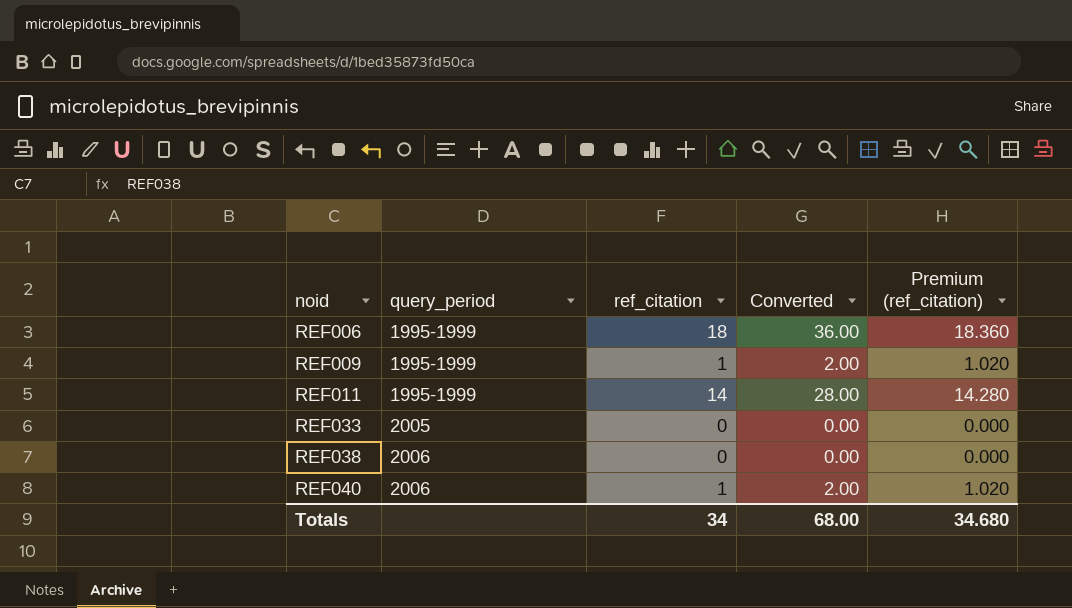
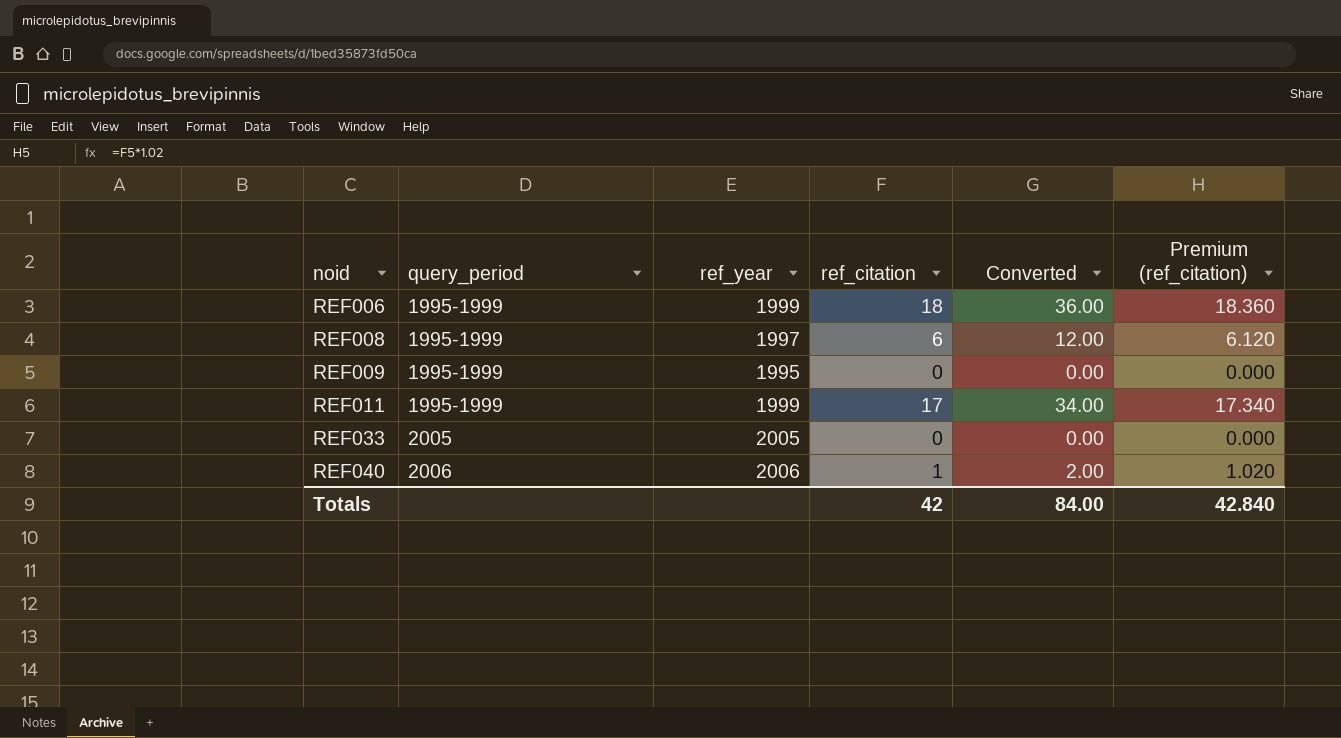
column ref_year | position: none -> 3
row REF038: 2006 | 0 | 0.00 | 0.000 -> none
row REF008: none -> 1995-1999 | 1997 | 6 | 12.00 | 6.120
REF009 | ref_citation: 1 -> 0
REF009 | Converted: 2.00 -> 0.00
REF009 | Premium (ref_citation): 1.020 -> 0.000
REF011 | ref_citation: 14 -> 17
REF011 | Converted: 28.00 -> 34.00
REF011 | Premium (ref_citation): 14.280 -> 17.340
Totals | ref_citation: 34 -> 42
Totals | Converted: 68.00 -> 84.00
Totals | Premium (ref_citation): 34.680 -> 42.840

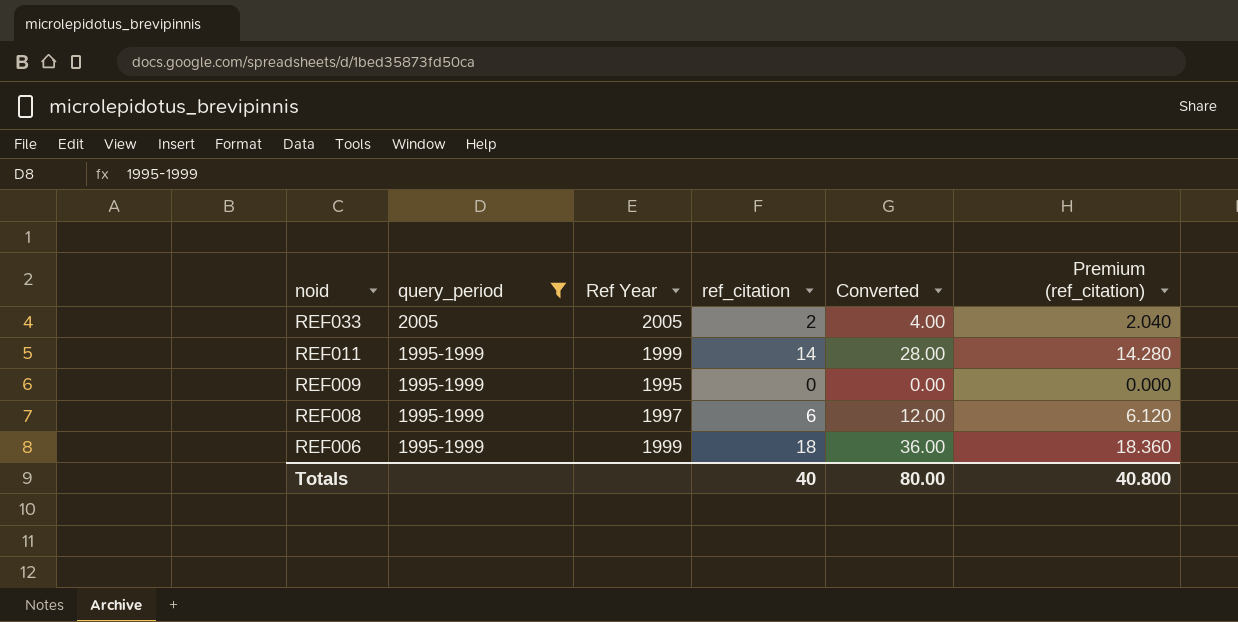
filter: none -> query_period != 2006
row order: noid ascending -> noid descending
column name: ref_year -> Ref Year
REF033 | ref_citation: 0 -> 2
REF033 | Converted: 0.00 -> 4.00
REF033 | Premium (ref_citation): 0.000 -> 2.040
REF011 | ref_citation: 17 -> 14
REF011 | Converted: 34.00 -> 28.00
REF011 | Premium (ref_citation): 17.340 -> 14.280
Totals | ref_citation: 42 -> 40
Totals | Converted: 84.00 -> 80.00
Totals | Premium (ref_citation): 42.840 -> 40.800

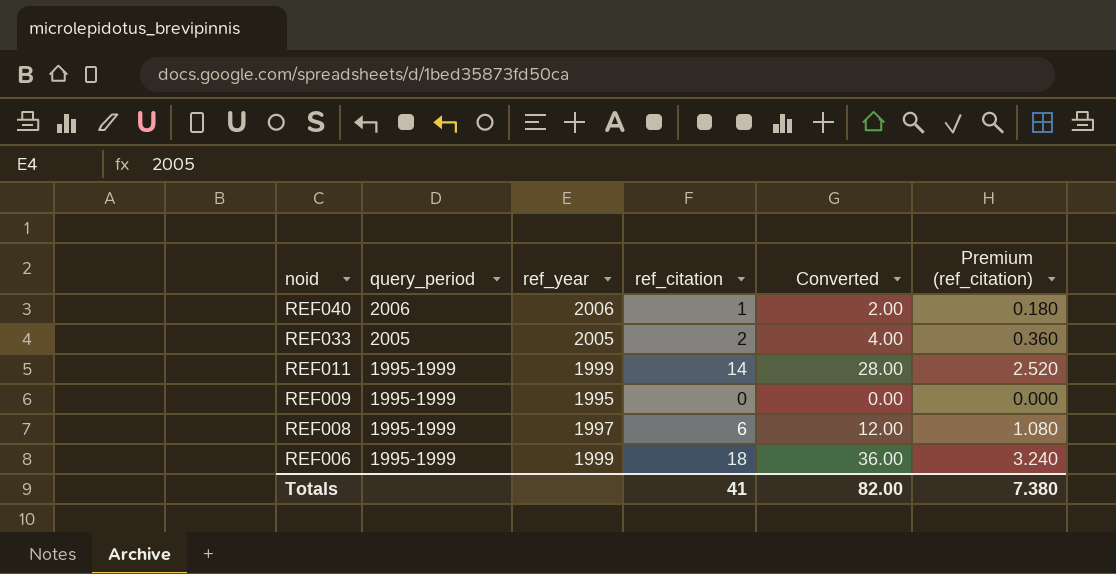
filter: query_period != 2006 -> none
column name: Ref Year -> ref_year
column Premium (ref_citation) | formula: [ref_citation] * 1.02 -> [ref_citation] * 0.18
Totals | ref_citation: 40 -> 41
Totals | Converted: 80.00 -> 82.00
Totals | Premium (ref_citation): 40.800 -> 7.380

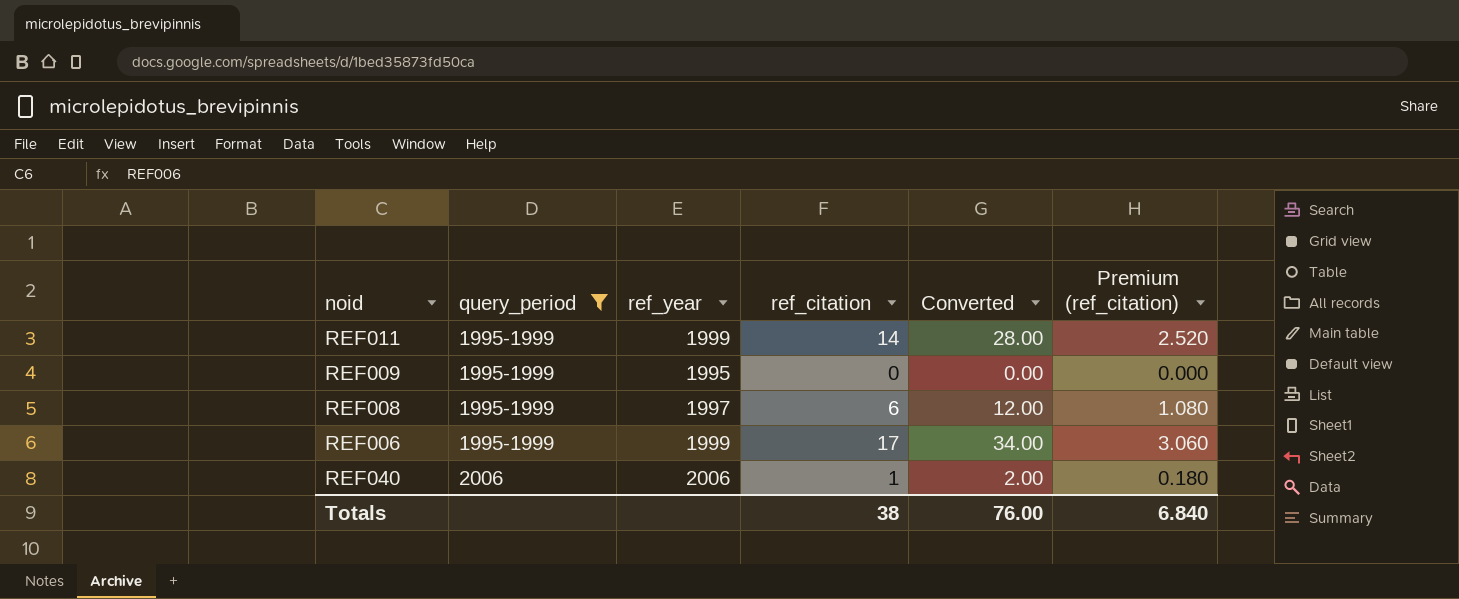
filter: none -> query_period != 2005
row order: noid descending -> query_period ascending
REF006 | ref_citation: 18 -> 17
REF006 | Converted: 36.00 -> 34.00
REF006 | Premium (ref_citation): 3.240 -> 3.060
Totals | ref_citation: 41 -> 38
Totals | Converted: 82.00 -> 76.00
Totals | Premium (ref_citation): 7.380 -> 6.840

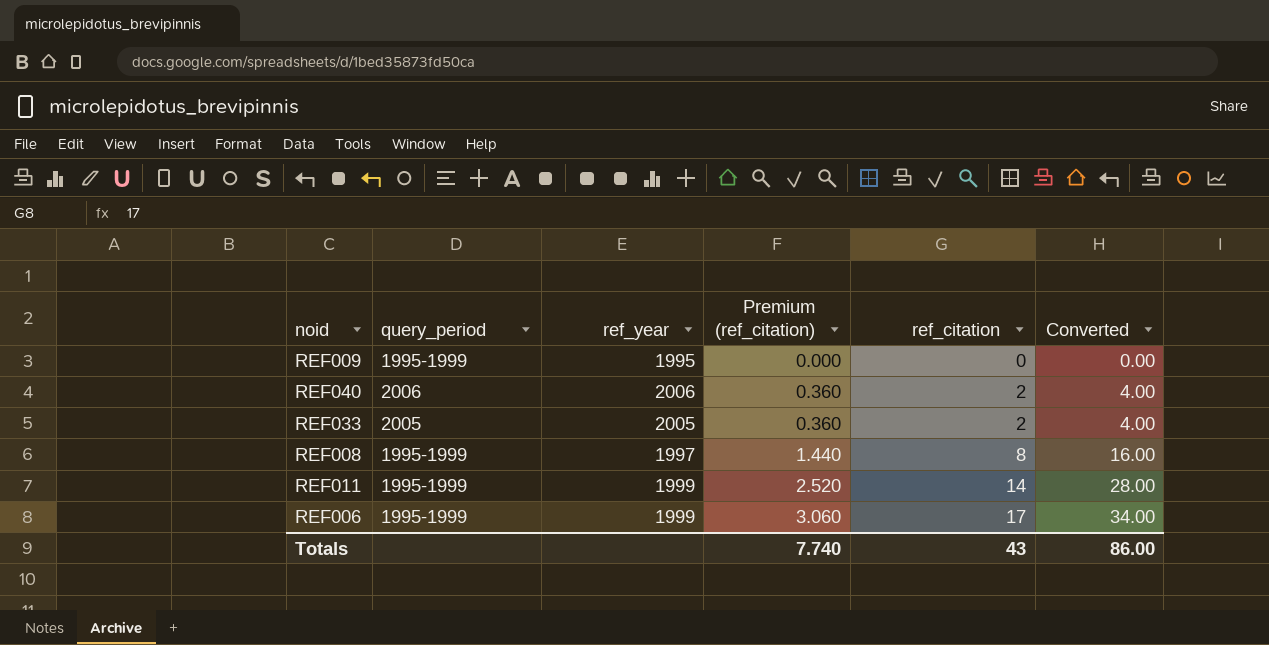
filter: query_period != 2005 -> none
row order: query_period ascending -> Premium (ref_citation) ascending
column Premium (ref_citation) | position: 6 -> 4
REF040 | Premium (ref_citation): 0.180 -> 0.360
REF040 | ref_citation: 1 -> 2
REF040 | Converted: 2.00 -> 4.00
REF008 | Premium (ref_citation): 1.080 -> 1.440
REF008 | ref_citation: 6 -> 8
REF008 | Converted: 12.00 -> 16.00
Totals | Premium (ref_citation): 6.840 -> 7.740
Totals | ref_citation: 38 -> 43
Totals | Converted: 76.00 -> 86.00

